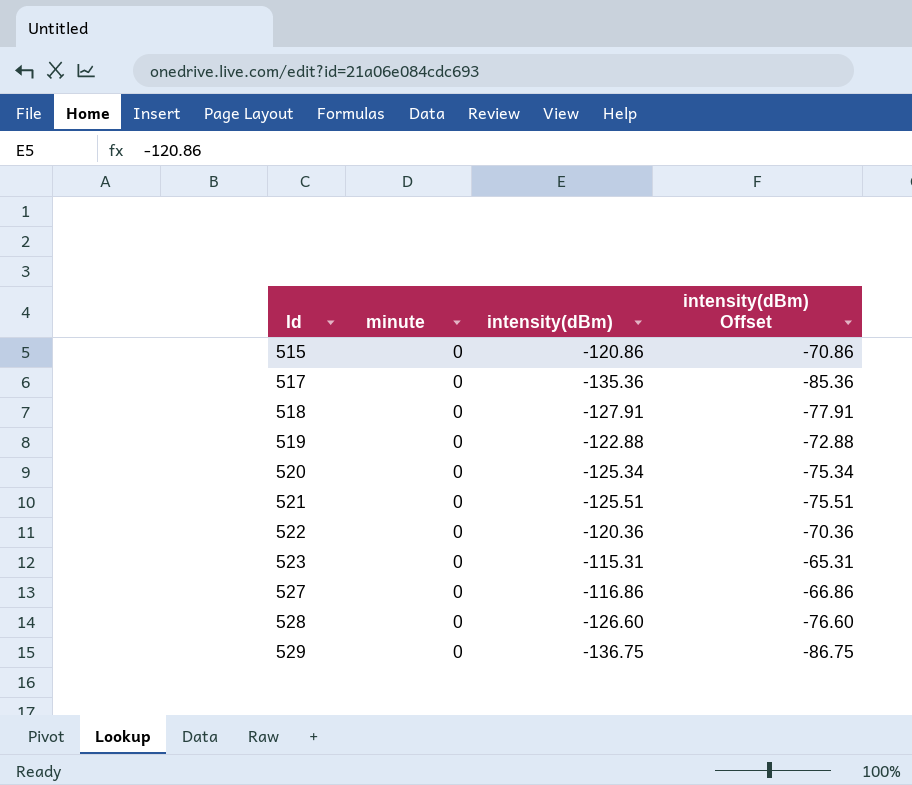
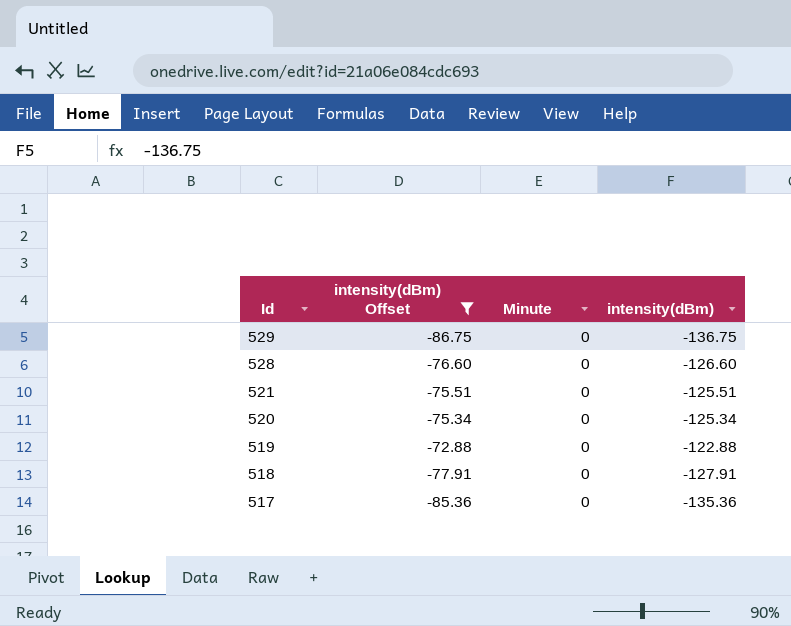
filter: none -> intensity(dBm) Offset <= -72.88
row order: Id ascending -> Id descending
column intensity(dBm) Offset | position: 4 -> 2
column name: minute -> Minute

